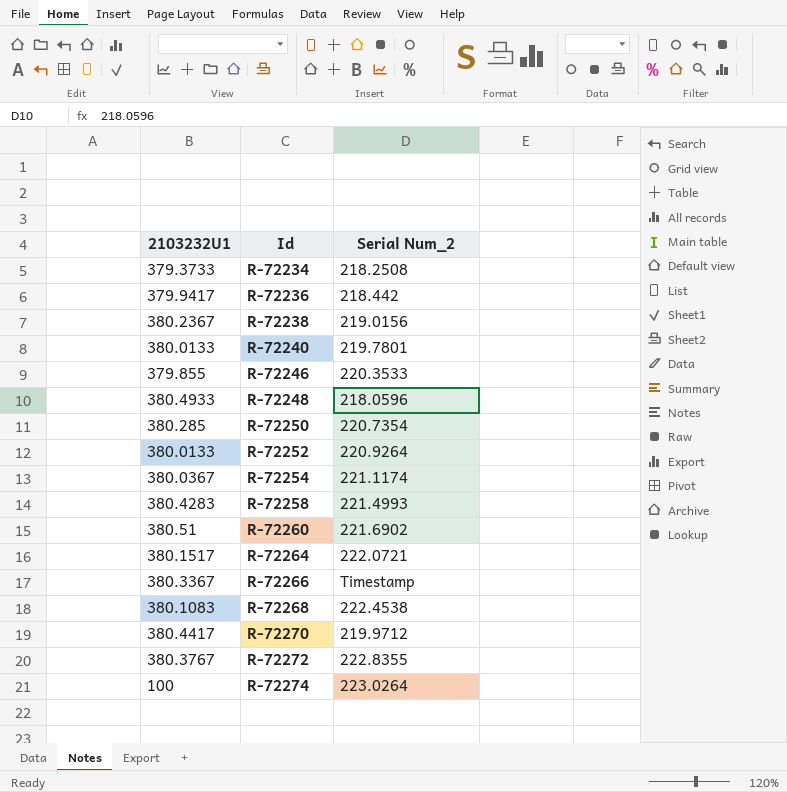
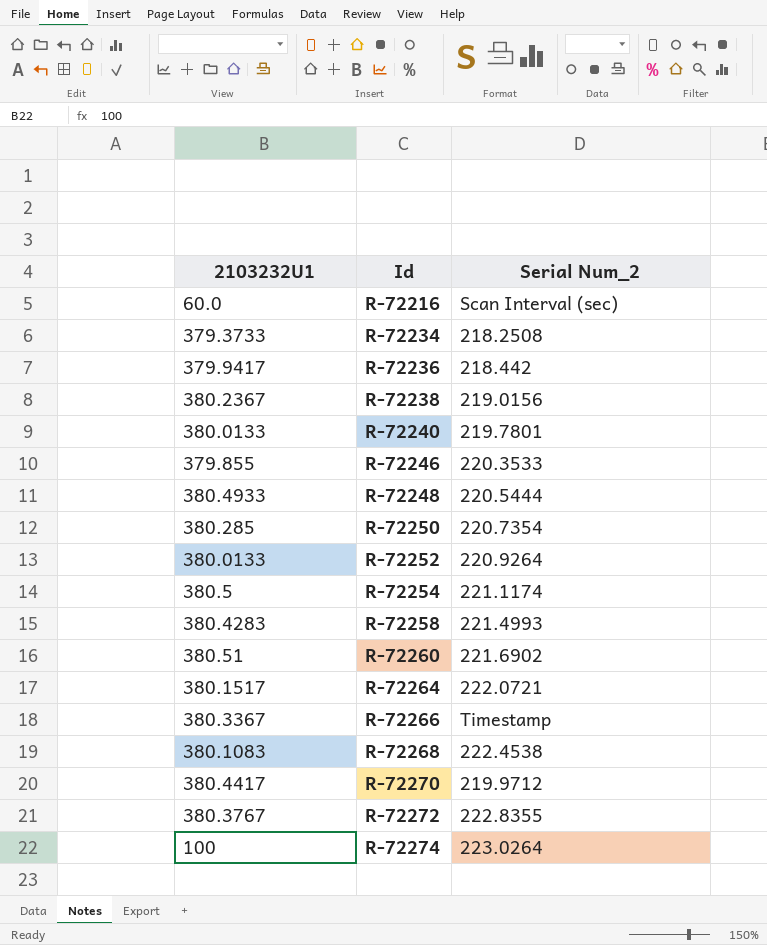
row R-72216: none -> 60.0 | Scan Interval (sec)
R-72248 | Serial Num_2: 218.0596 -> 220.5444
R-72254 | 2103232U1: 380.0367 -> 380.5

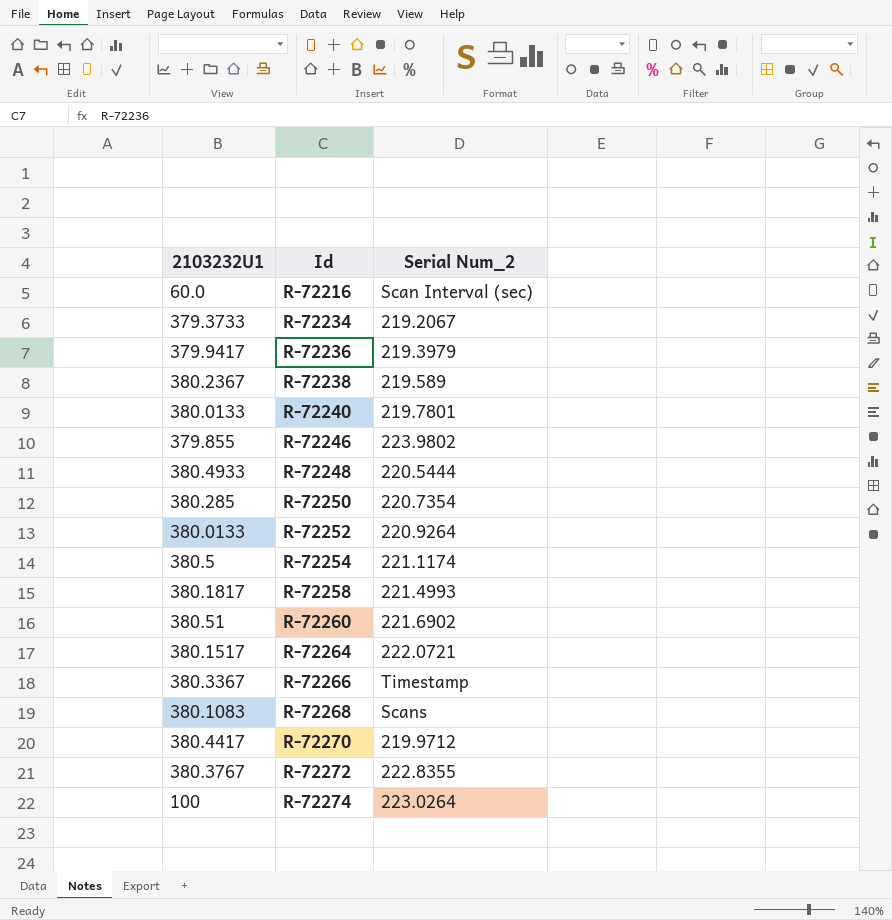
R-72234 | Serial Num_2: 218.2508 -> 219.2067
R-72236 | Serial Num_2: 218.442 -> 219.3979
R-72238 | Serial Num_2: 219.0156 -> 219.589
R-72246 | Serial Num_2: 220.3533 -> 223.9802
R-72258 | 2103232U1: 380.4283 -> 380.1817
R-72268 | Serial Num_2: 222.4538 -> Scans

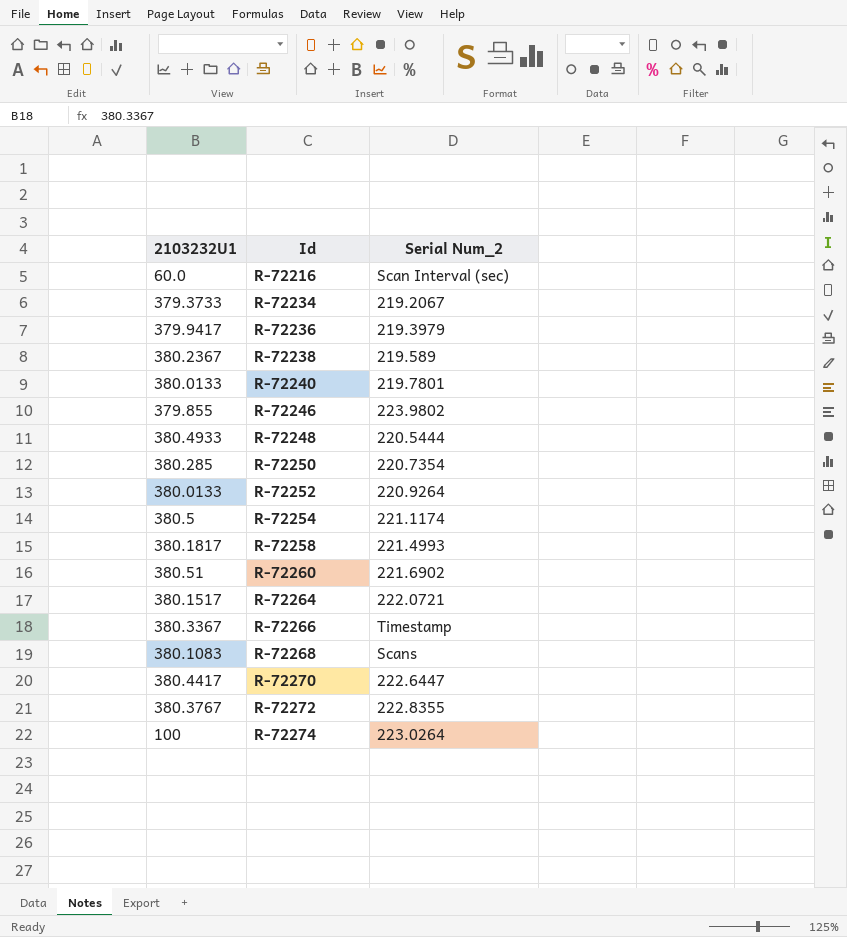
R-72270 | Serial Num_2: 219.9712 -> 222.6447

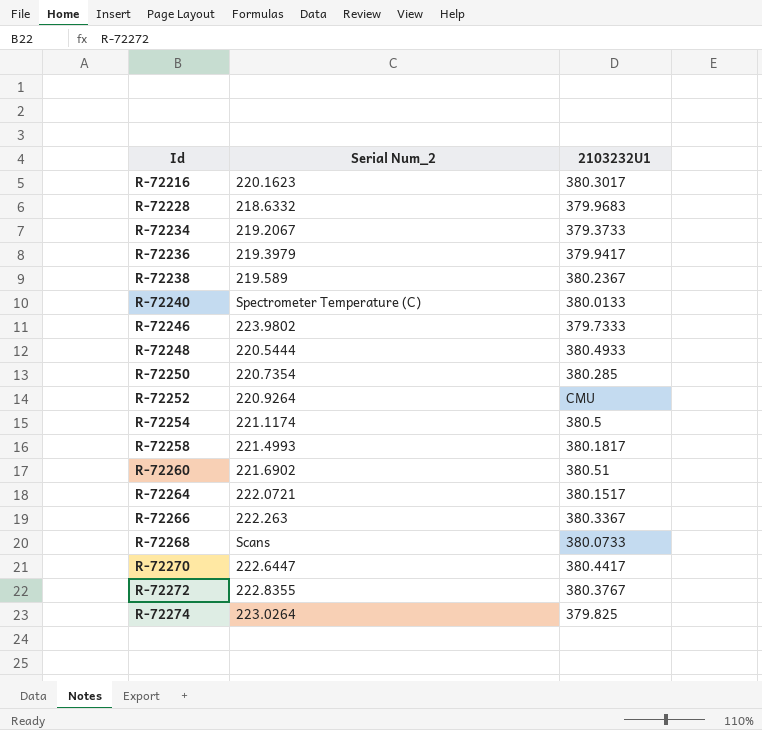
column 2103232U1 | position: 1 -> 3
R-72216 | Serial Num_2: Scan Interval (sec) -> 220.1623
R-72216 | 2103232U1: 60.0 -> 380.3017
row R-72228: none -> 218.6332 | 379.9683
R-72240 | Serial Num_2: 219.7801 -> Spectrometer Temperature (C)
R-72246 | 2103232U1: 379.855 -> 379.7333
R-72252 | 2103232U1: 380.0133 -> CMU
R-72266 | Serial Num_2: Timestamp -> 222.263
R-72268 | 2103232U1: 380.1083 -> 380.0733
R-72274 | 2103232U1: 100 -> 379.825

